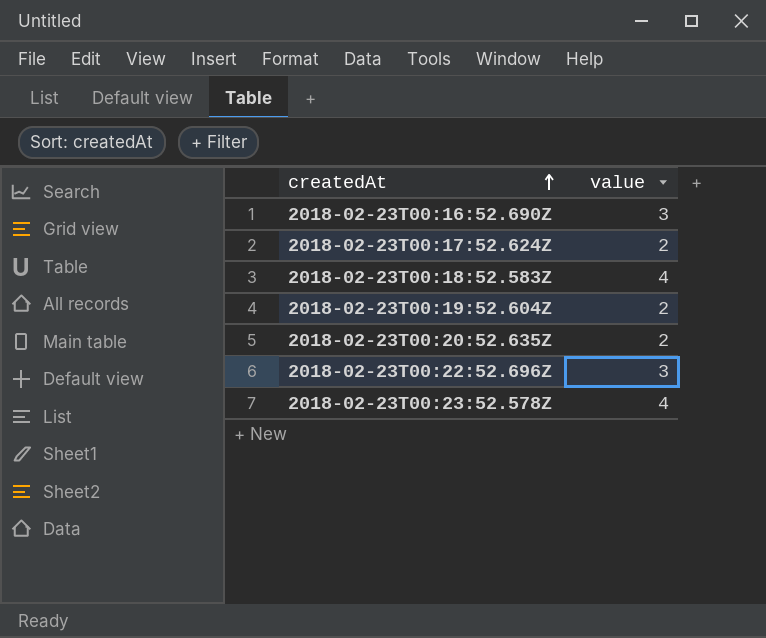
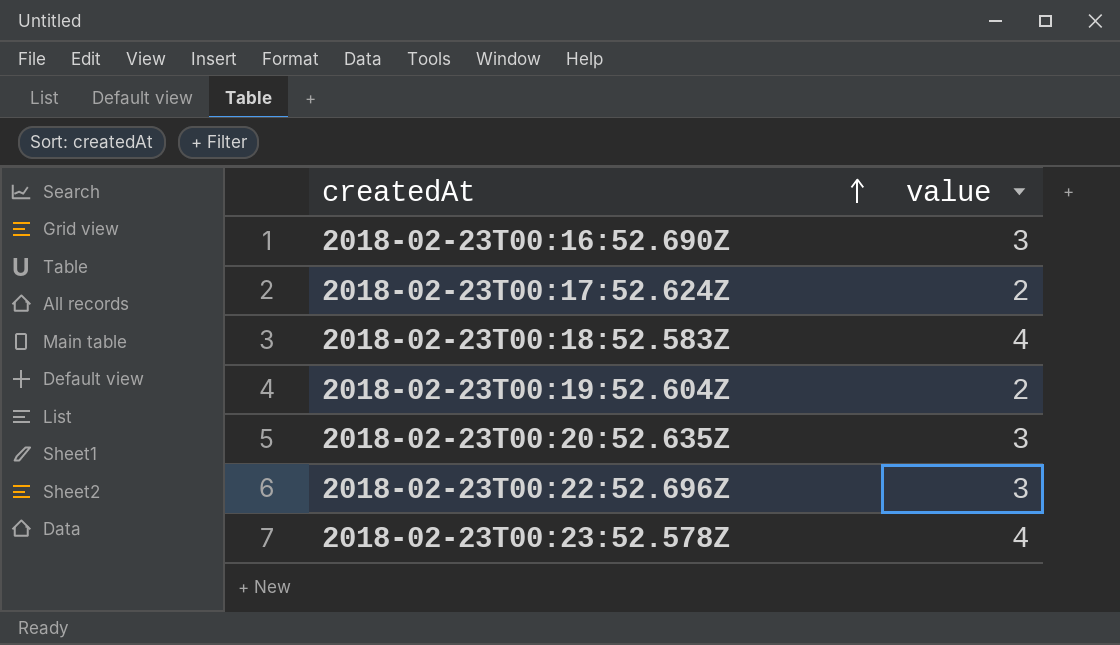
2018-02-23T00:20:52.635Z | value: 2 -> 3

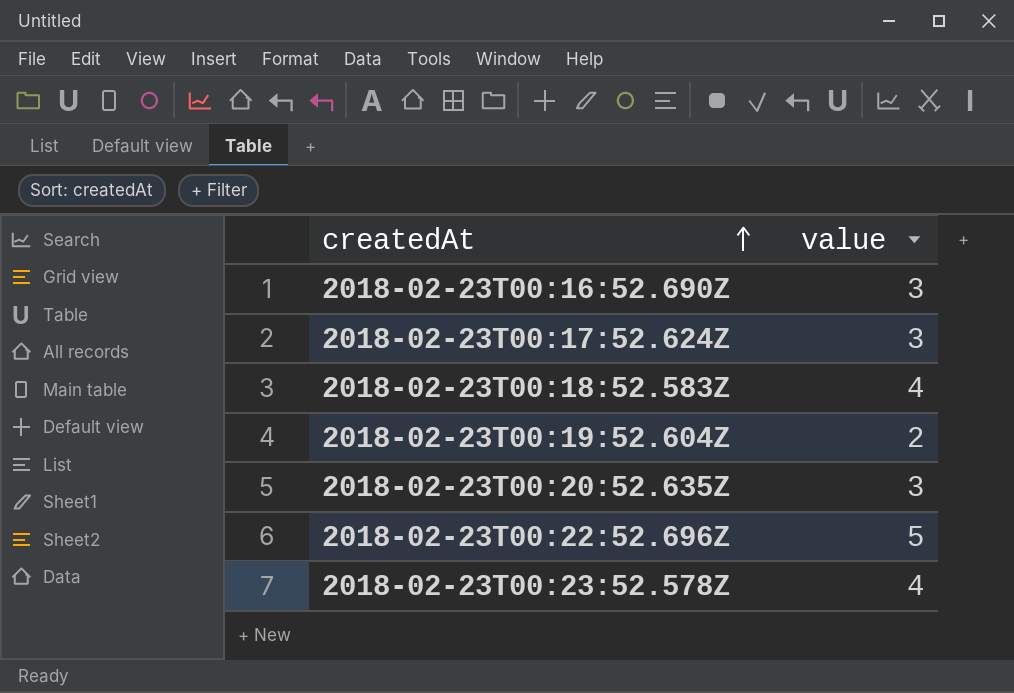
2018-02-23T00:17:52.624Z | value: 2 -> 3
2018-02-23T00:22:52.696Z | value: 3 -> 5

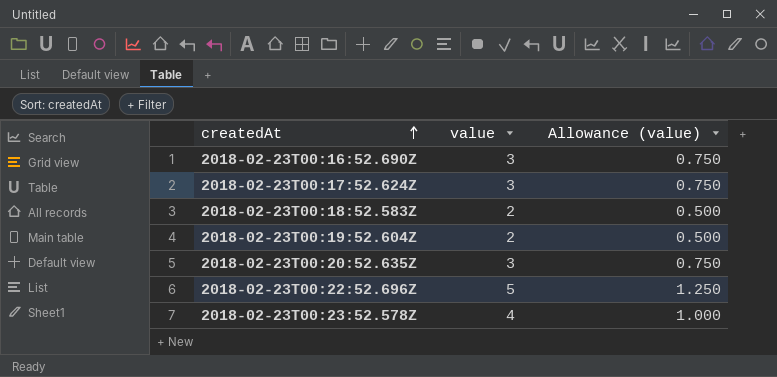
column Allowance (value) | formula: none -> [value] * 0.25
2018-02-23T00:18:52.583Z | value: 4 -> 2

